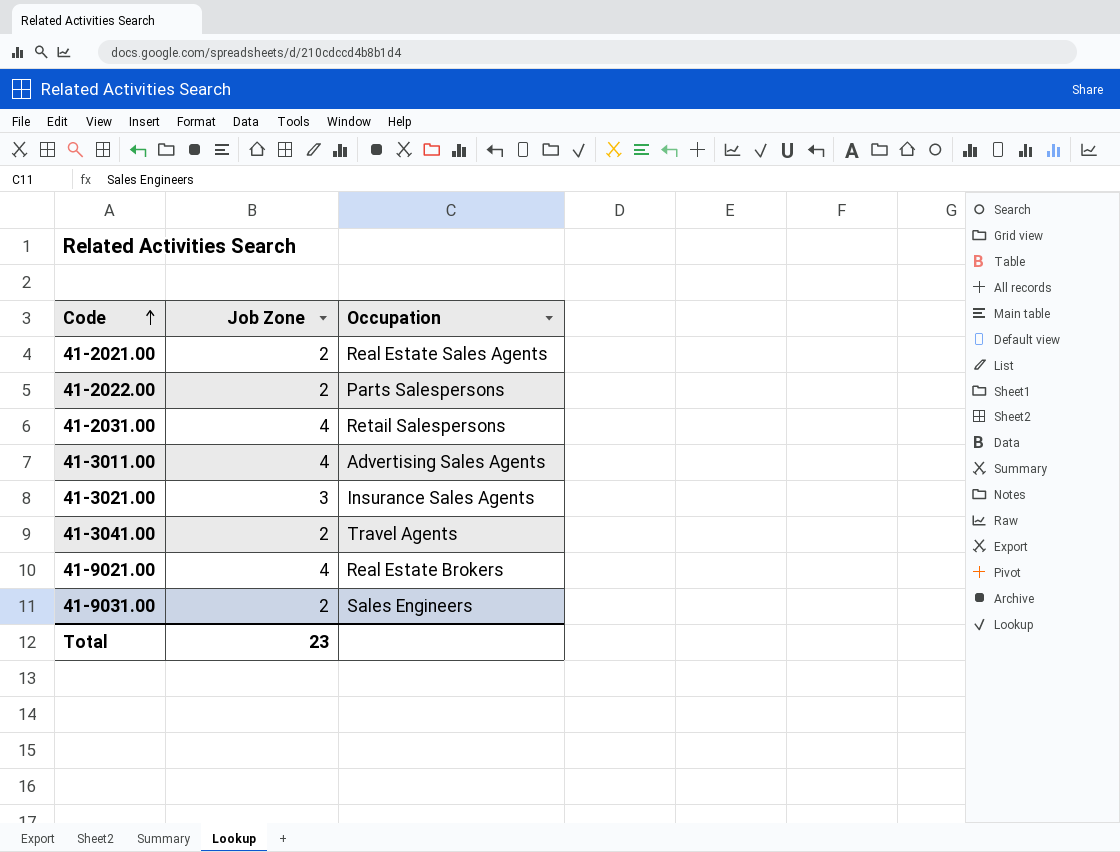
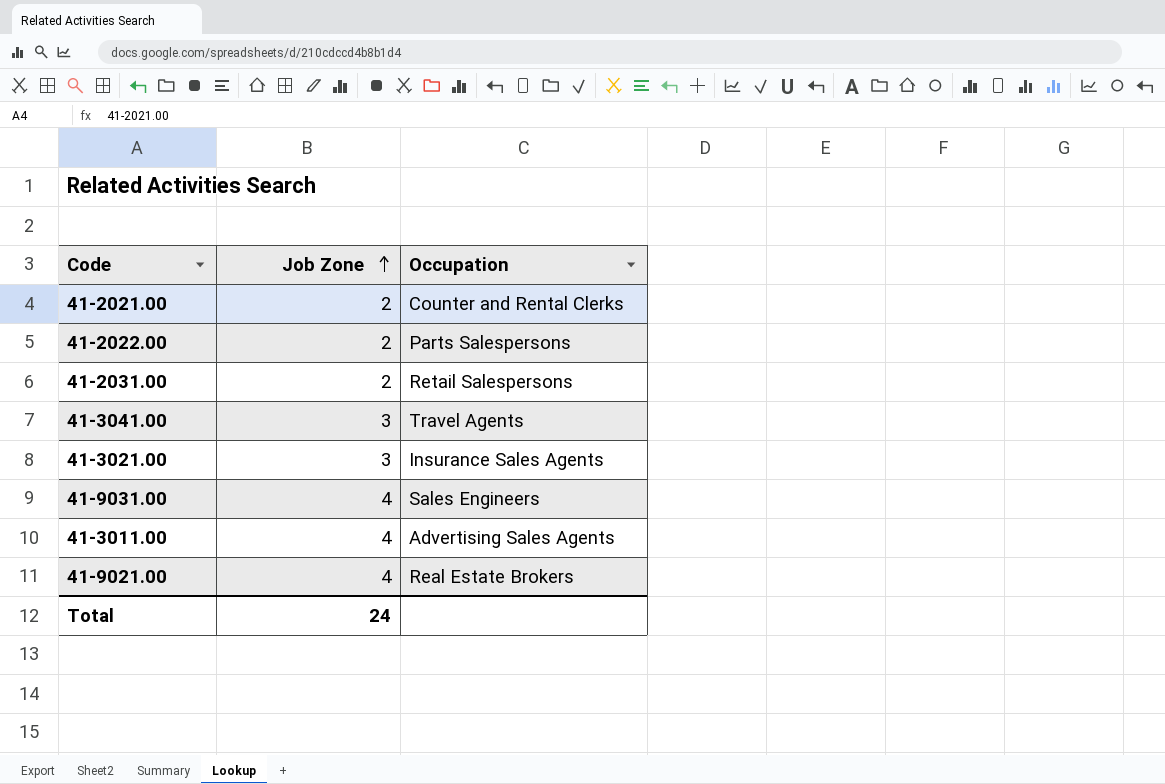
row order: Code ascending -> Job Zone ascending
41-2021.00 | Occupation: Real Estate Sales Agents -> Counter and Rental Clerks
41-2031.00 | Job Zone: 4 -> 2
41-3041.00 | Job Zone: 2 -> 3
41-9031.00 | Job Zone: 2 -> 4
Total | Job Zone: 23 -> 24

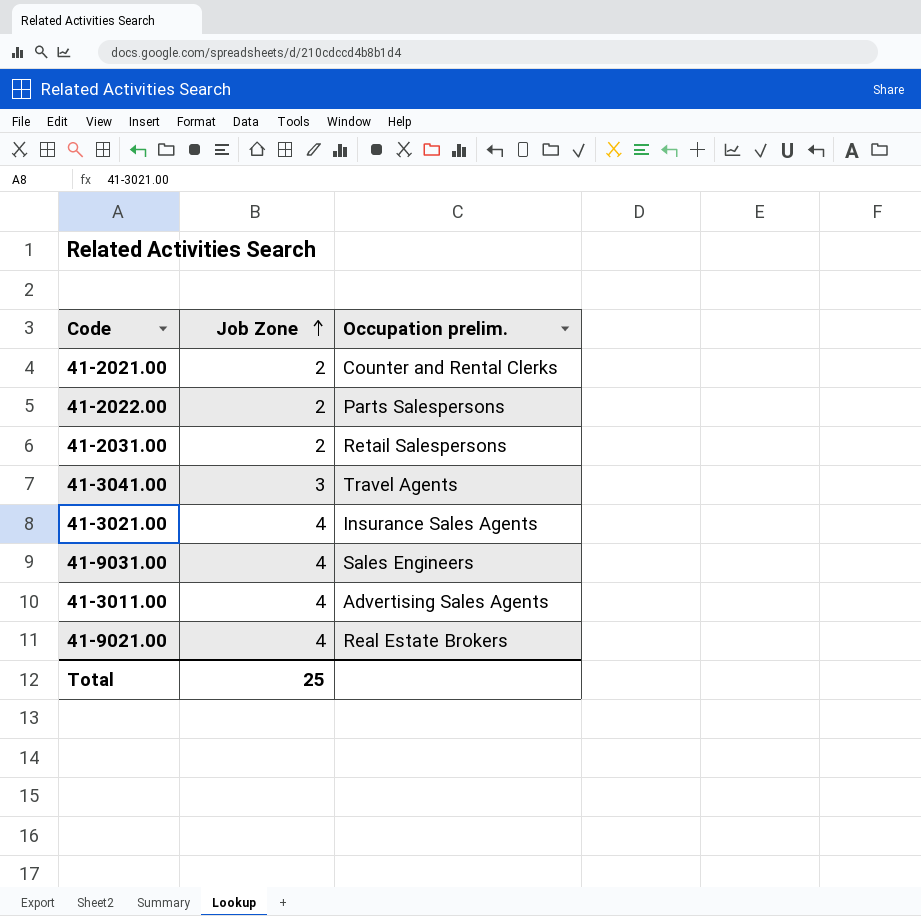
column name: Occupation -> Occupation prelim.
41-3021.00 | Job Zone: 3 -> 4
Total | Job Zone: 24 -> 25

